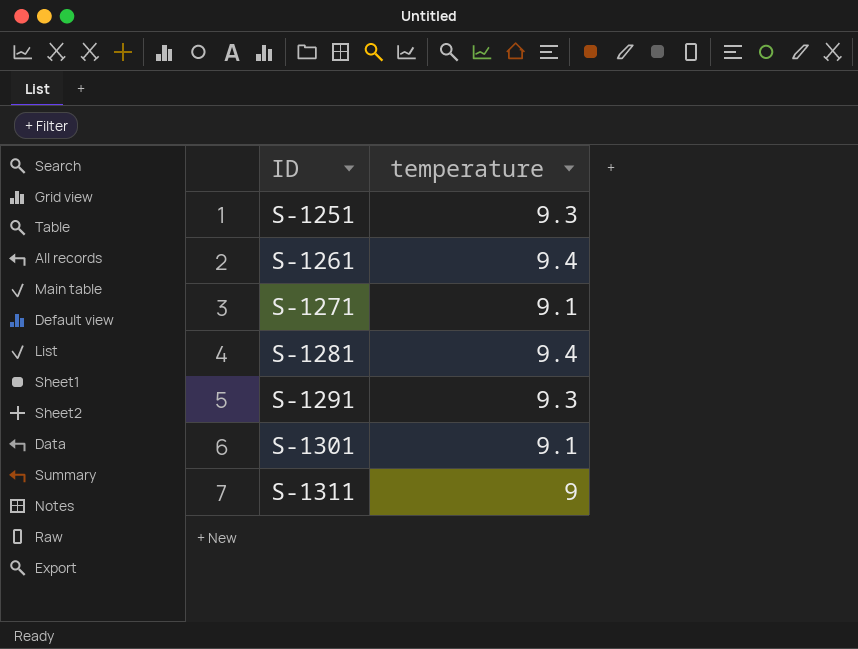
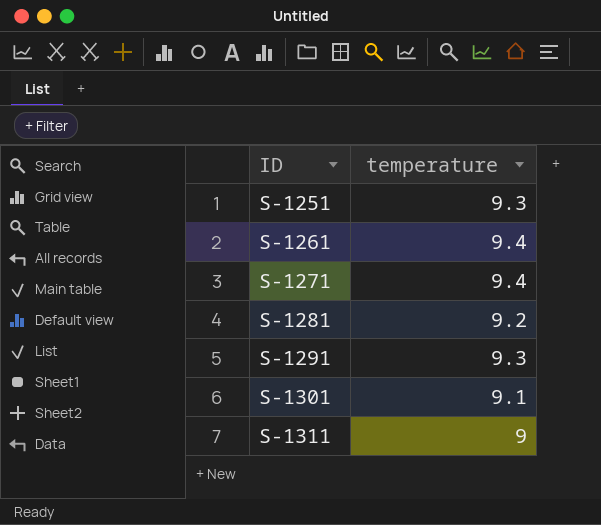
S-1271 | temperature: 9.1 -> 9.4
S-1281 | temperature: 9.4 -> 9.2

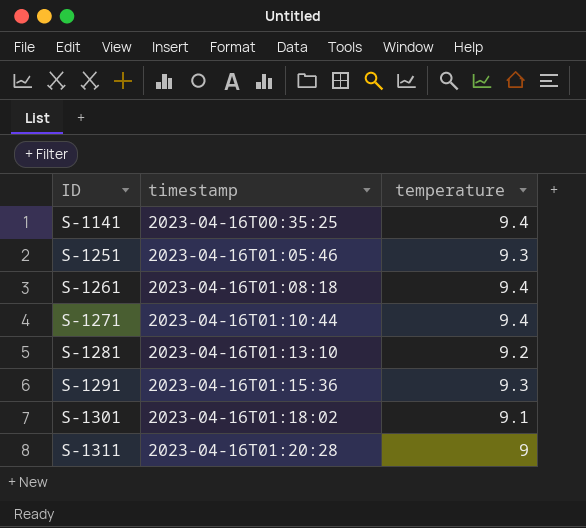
column timestamp | position: none -> 2
row S-1141: none -> 2023-04-16T00:35:25 | 9.4

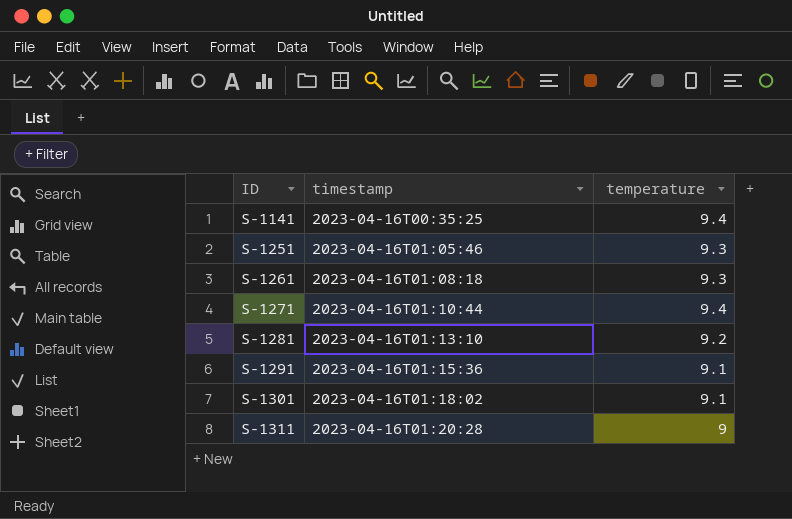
S-1261 | temperature: 9.4 -> 9.3
S-1291 | temperature: 9.3 -> 9.1

